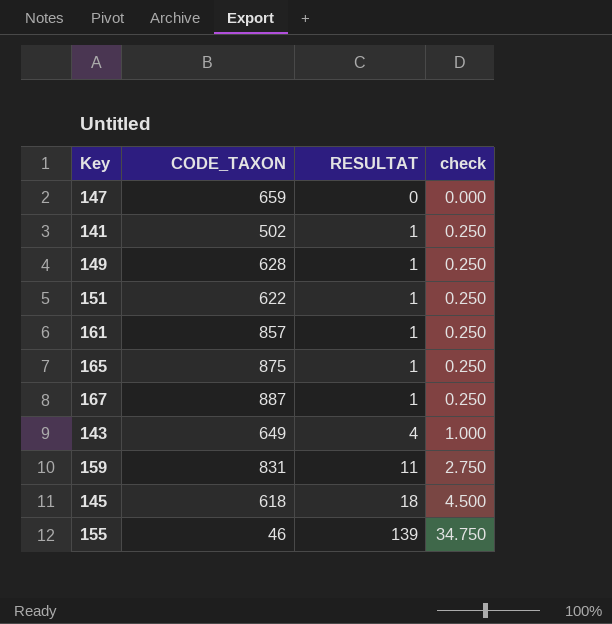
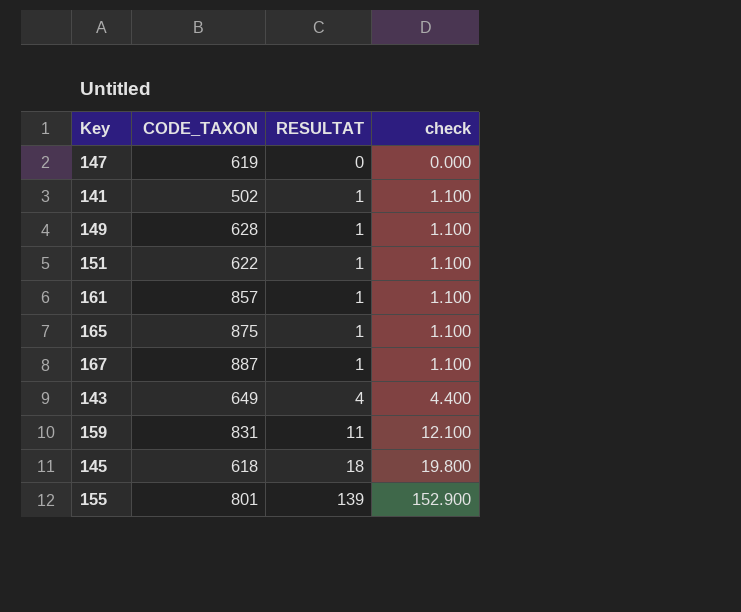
column check | formula: [RESULTAT] * 0.25 -> [RESULTAT] * 1.1
147 | CODE_TAXON: 659 -> 619
155 | CODE_TAXON: 46 -> 801

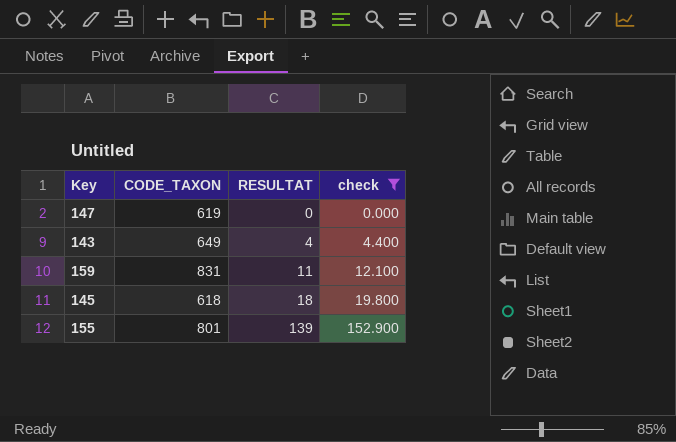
filter: none -> check != 1.100

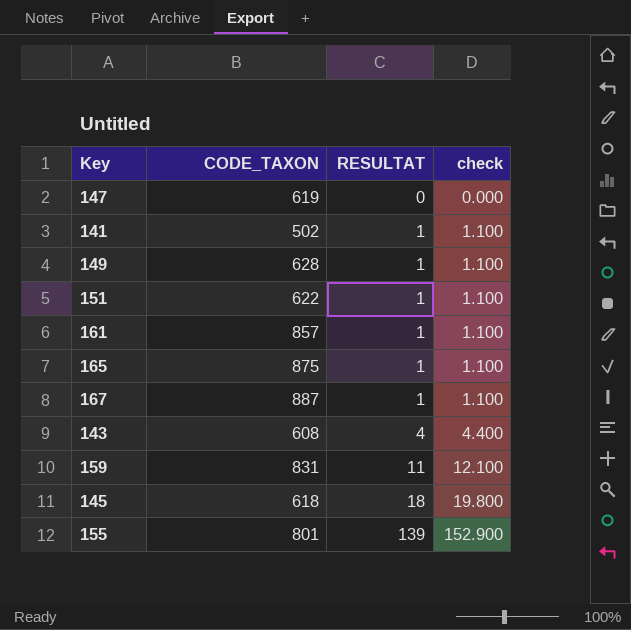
filter: check != 1.100 -> none
143 | CODE_TAXON: 649 -> 608

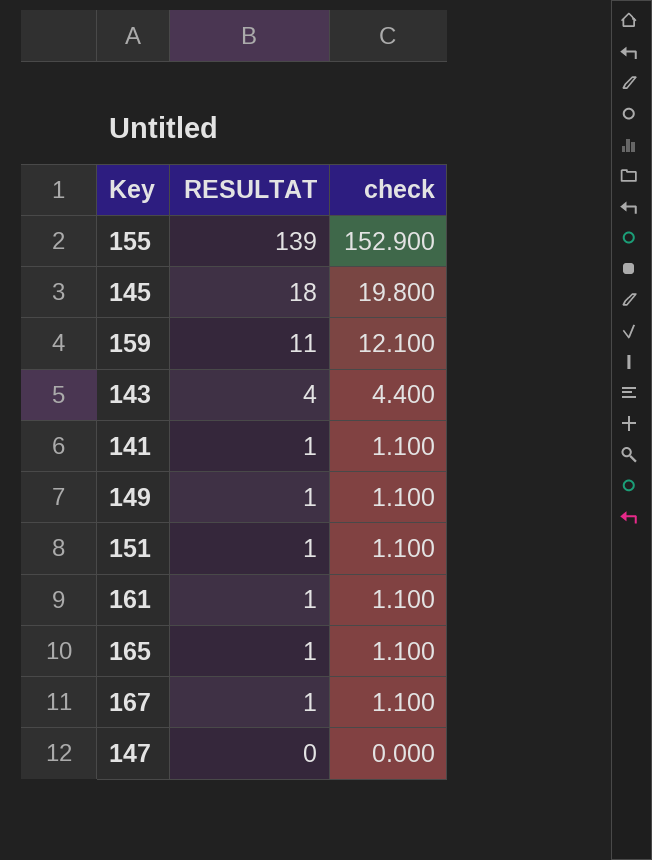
row order: RESULTAT ascending -> RESULTAT descending
column CODE_TAXON | position: 2 -> none

